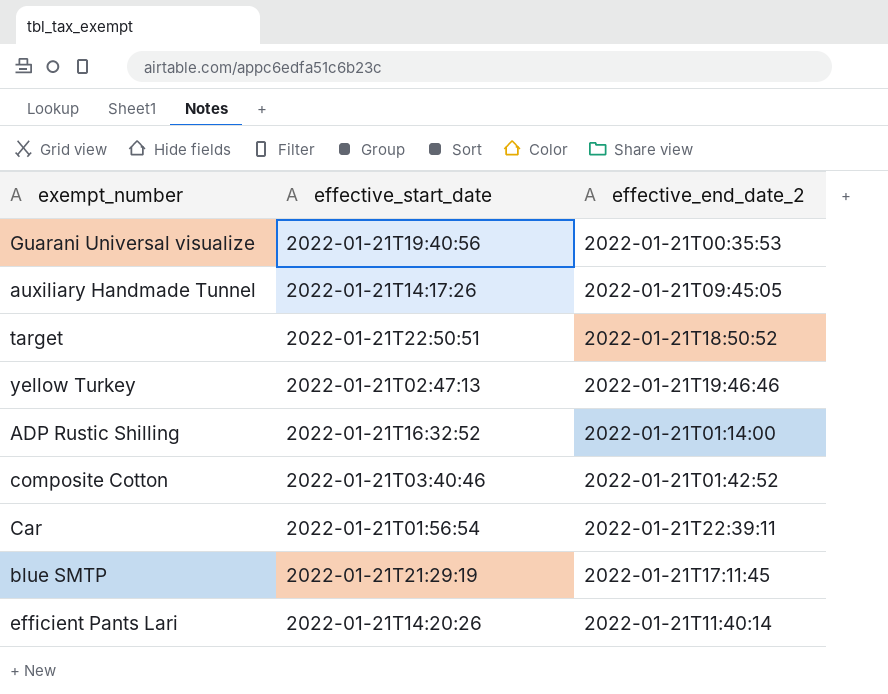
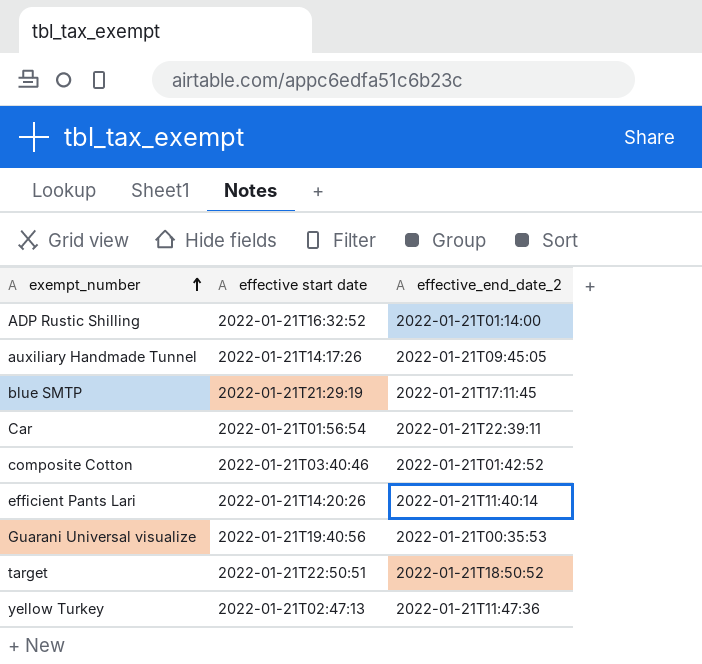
row order: none -> exempt_number ascending
column name: effective_start_date -> effective start date
yellow Turkey | effective_end_date_2: 2022-01-21T19:46:46 -> 2022-01-21T11:47:36

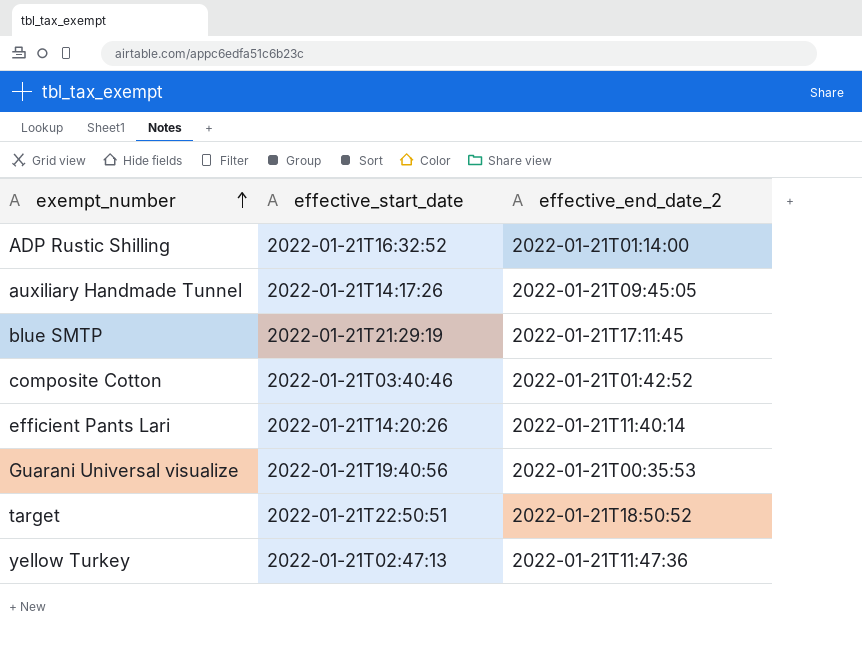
column name: effective start date -> effective_start_date
row Car: 2022-01-21T01:56:54 | 2022-01-21T22:39:11 -> none

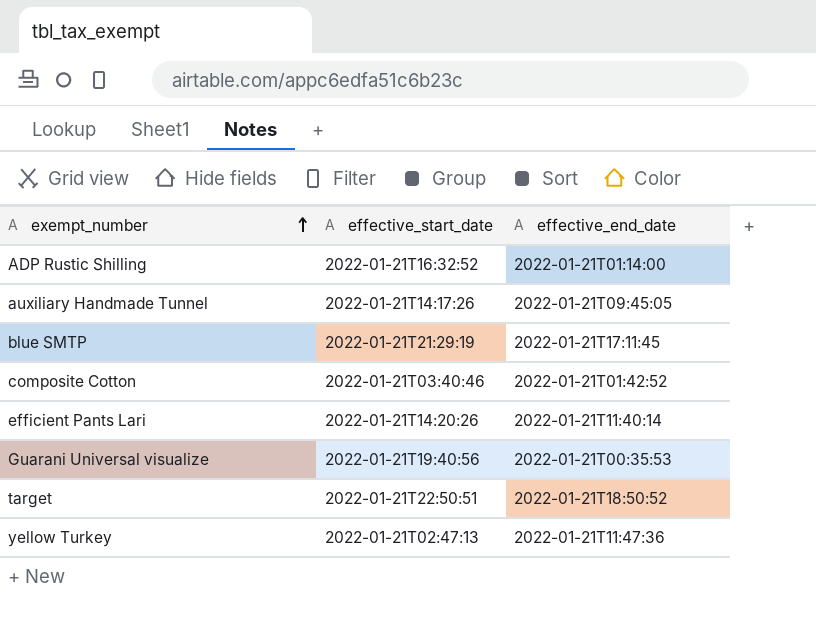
column name: effective_end_date_2 -> effective_end_date

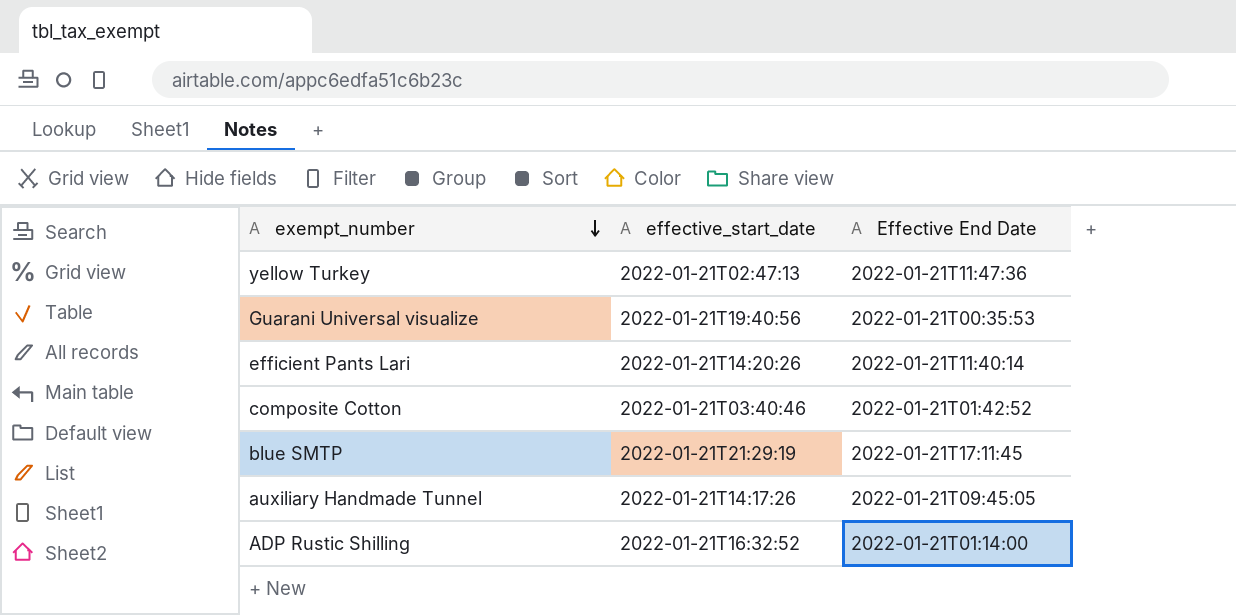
row order: exempt_number ascending -> exempt_number descending
column name: effective_end_date -> Effective End Date
row target: 2022-01-21T22:50:51 | 2022-01-21T18:50:52 -> none

